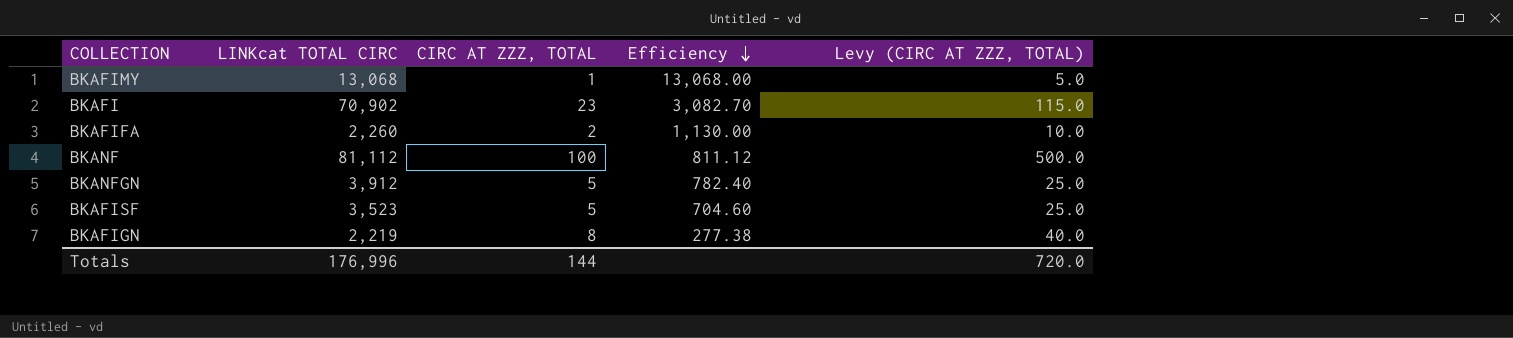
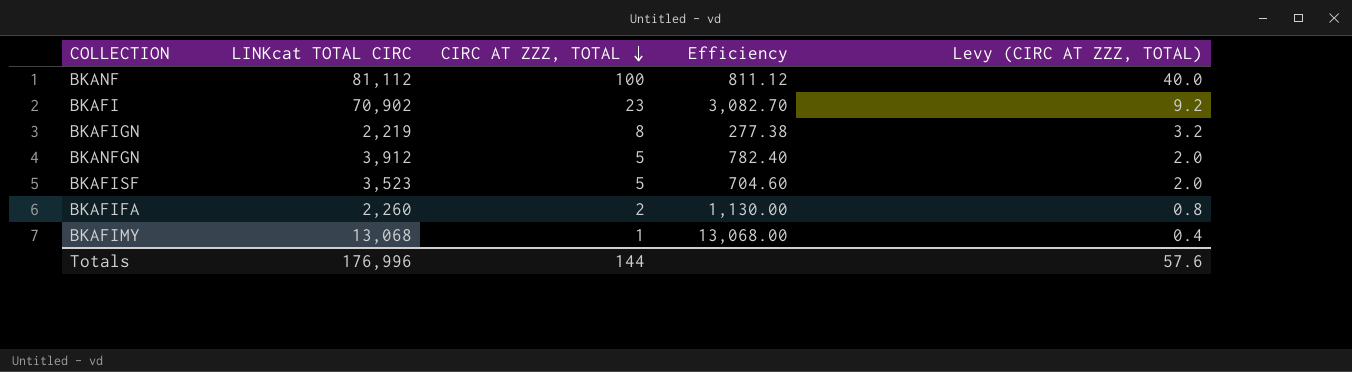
row order: Efficiency descending -> CIRC AT ZZZ, TOTAL descending
column Levy (CIRC AT ZZZ, TOTAL) | formula: [CIRC AT ZZZ, TOTAL] * 5 -> [CIRC AT ZZZ, TOTAL] * 0.4
Totals | Levy (CIRC AT ZZZ, TOTAL): 720.0 -> 57.6

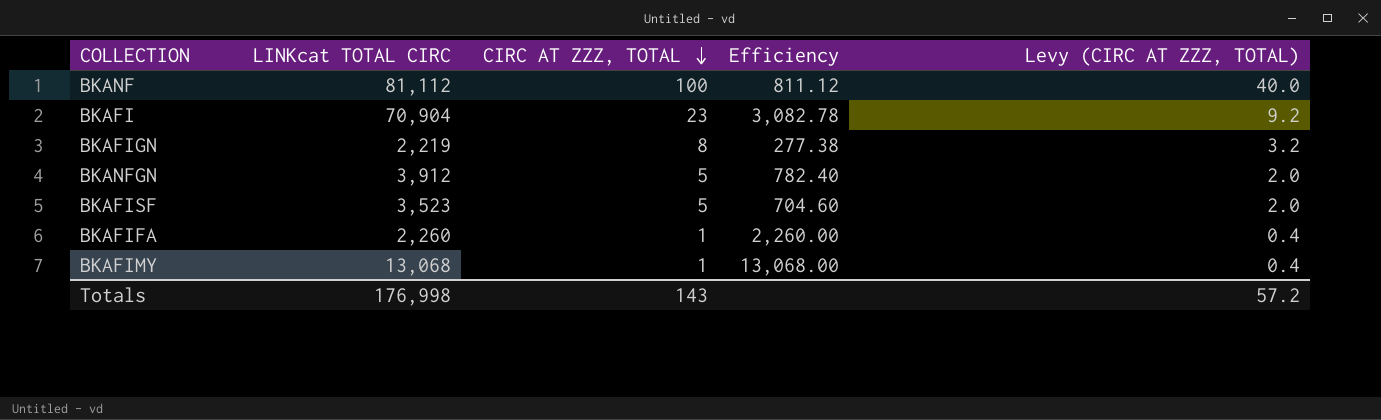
BKAFI | LINKcat TOTAL CIRC: 70,902 -> 70,904
BKAFI | Efficiency: 3,082.70 -> 3,082.78
BKAFIFA | CIRC AT ZZZ, TOTAL: 2 -> 1
BKAFIFA | Efficiency: 1,130.00 -> 2,260.00
BKAFIFA | Levy (CIRC AT ZZZ, TOTAL): 0.8 -> 0.4
Totals | LINKcat TOTAL CIRC: 176,996 -> 176,998
Totals | CIRC AT ZZZ, TOTAL: 144 -> 143
Totals | Levy (CIRC AT ZZZ, TOTAL): 57.6 -> 57.2

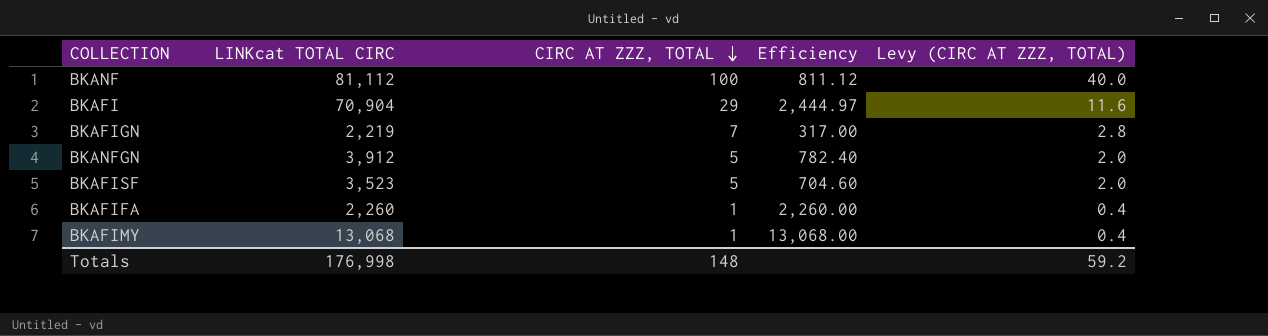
BKAFI | CIRC AT ZZZ, TOTAL: 23 -> 29
BKAFI | Efficiency: 3,082.78 -> 2,444.97
BKAFI | Levy (CIRC AT ZZZ, TOTAL): 9.2 -> 11.6
BKAFIGN | CIRC AT ZZZ, TOTAL: 8 -> 7
BKAFIGN | Efficiency: 277.38 -> 317.00
BKAFIGN | Levy (CIRC AT ZZZ, TOTAL): 3.2 -> 2.8
Totals | CIRC AT ZZZ, TOTAL: 143 -> 148
Totals | Levy (CIRC AT ZZZ, TOTAL): 57.2 -> 59.2

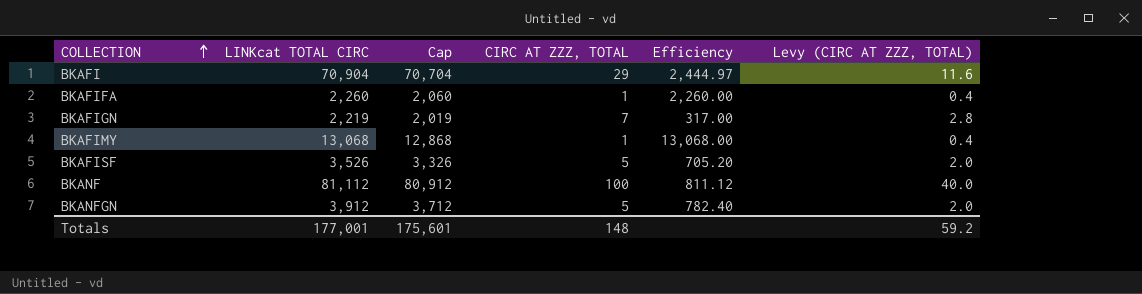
row order: CIRC AT ZZZ, TOTAL descending -> COLLECTION ascending
column Cap | formula: none -> [LINKcat TOTAL CIRC] - 200
BKAFISF | LINKcat TOTAL CIRC: 3,523 -> 3,526
BKAFISF | Efficiency: 704.60 -> 705.20
Totals | LINKcat TOTAL CIRC: 176,998 -> 177,001

